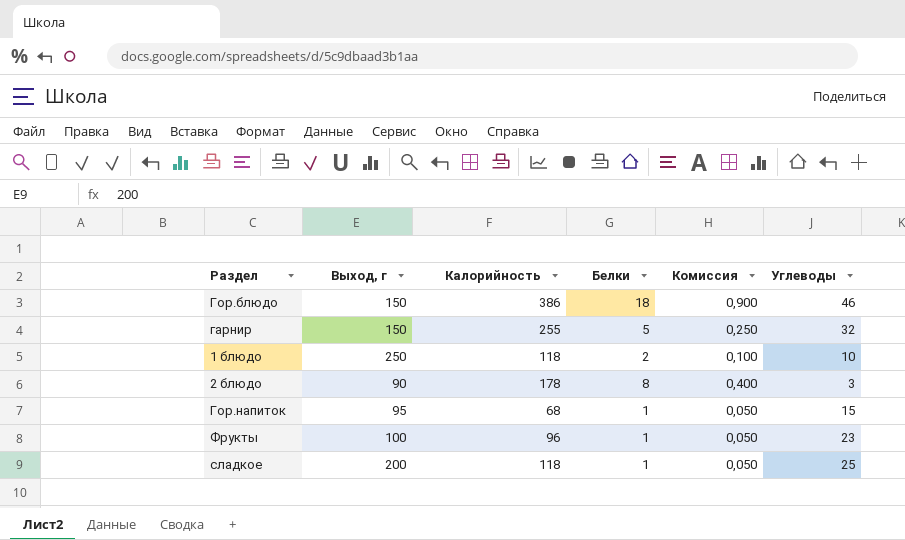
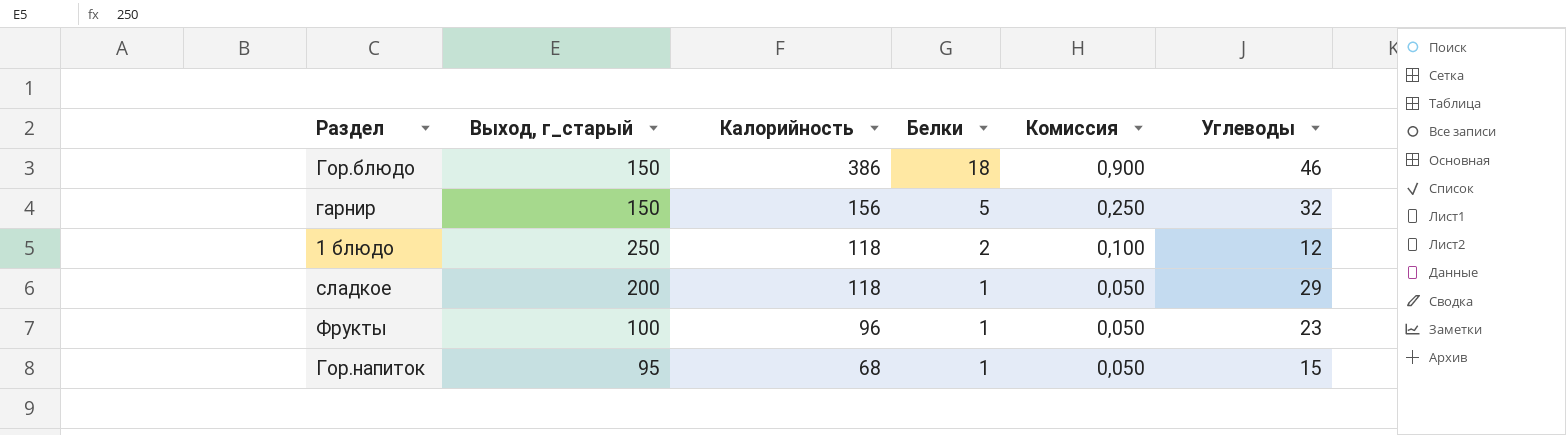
row order: none -> Калорийность descending
column name: Выход, г -> Выход, г_старый
row 2 блюдо: 90 | 178 | 8 | 0,400 | 3 -> none
гарнир | Калорийность: 255 -> 156
1 блюдо | Углеводы: 10 -> 12
сладкое | Углеводы: 25 -> 29

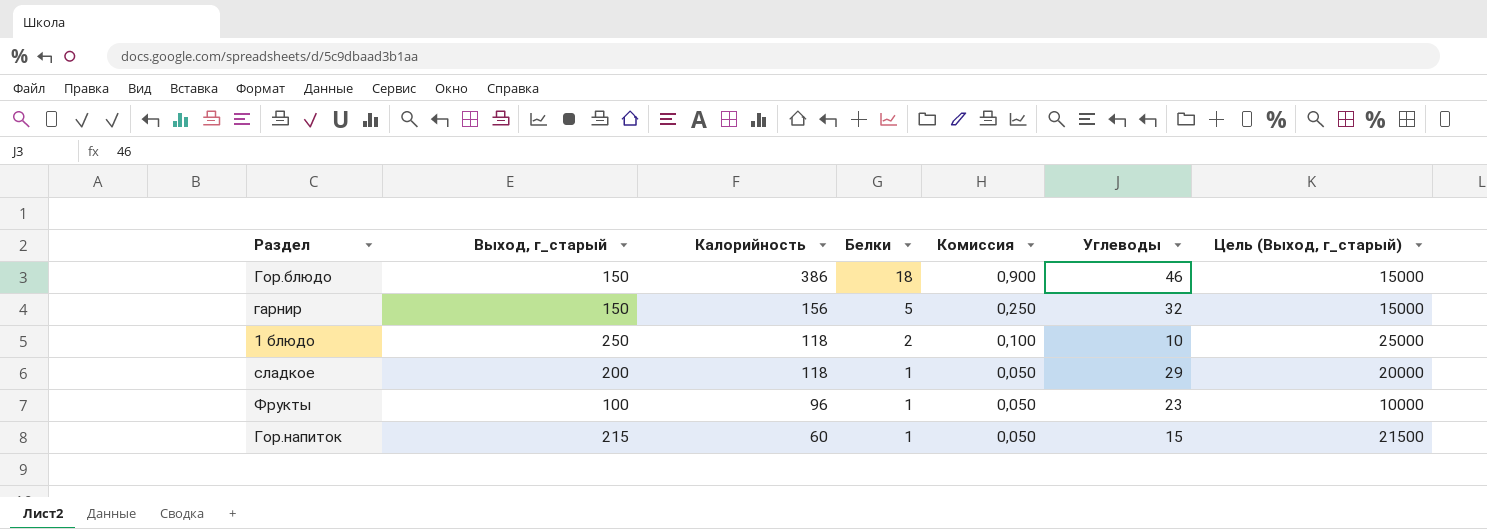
column Цель (Выход, г_старый) | formula: none -> [Выход, г_старый] * 100
1 блюдо | Углеводы: 12 -> 10
Гор.напиток | Выход, г_старый: 95 -> 215
Гор.напиток | Калорийность: 68 -> 60

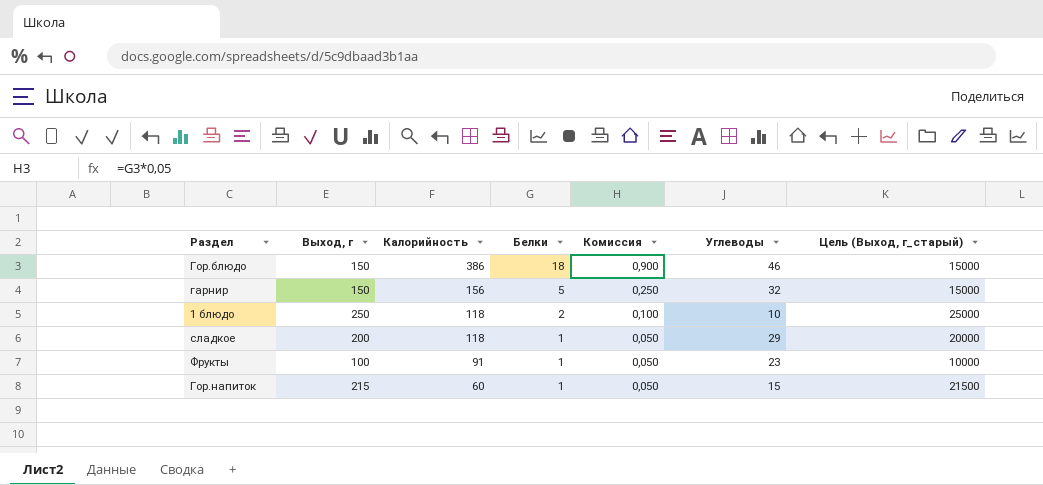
column name: Выход, г_старый -> Выход, г
Фрукты | Калорийность: 96 -> 91

